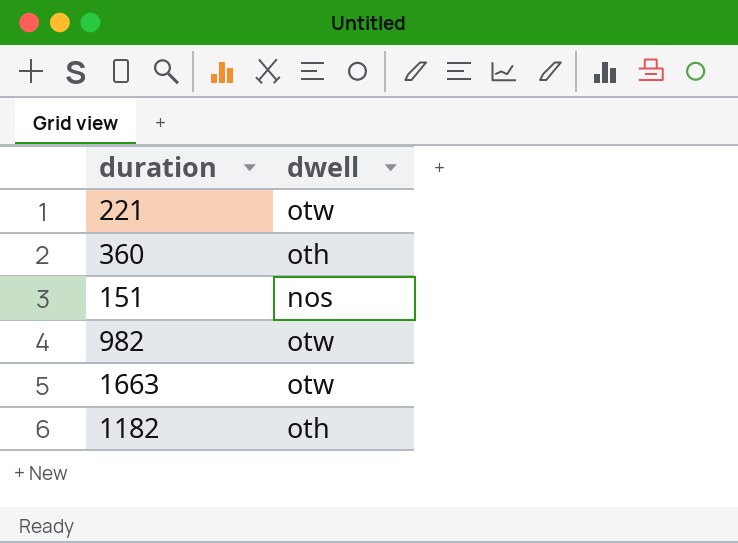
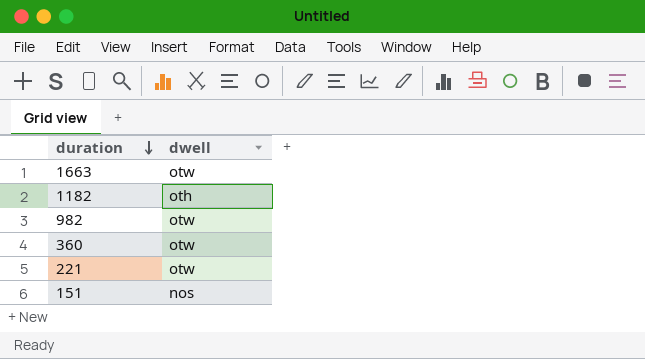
row order: none -> duration descending
360 | dwell: oth -> otw

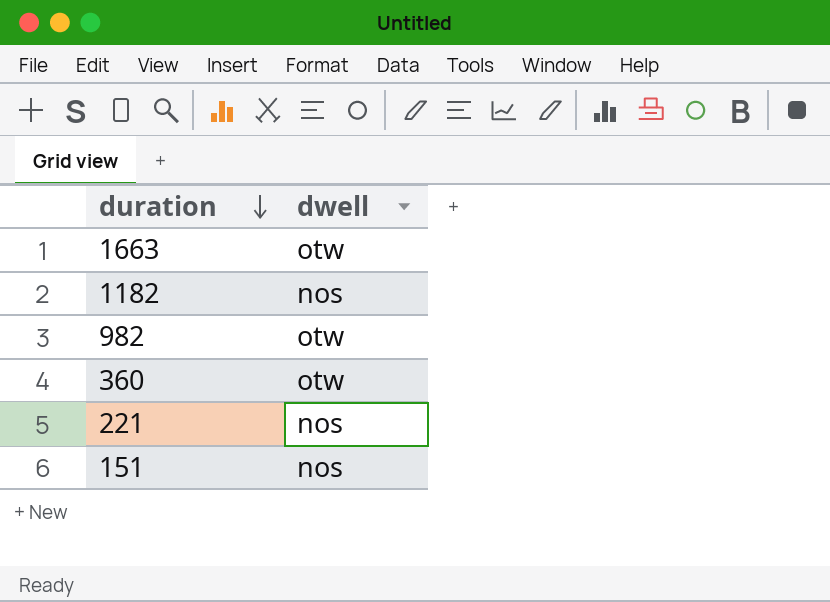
1182 | dwell: oth -> nos
221 | dwell: otw -> nos

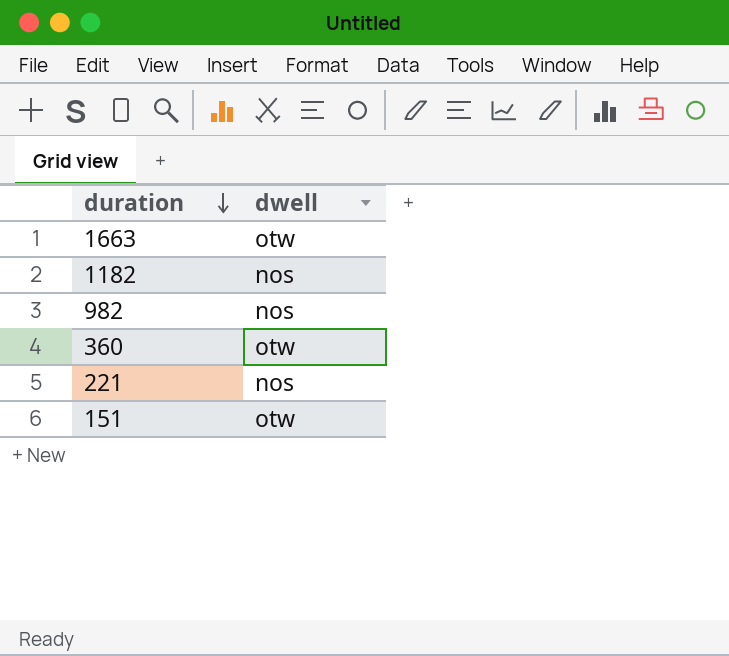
982 | dwell: otw -> nos
151 | dwell: nos -> otw

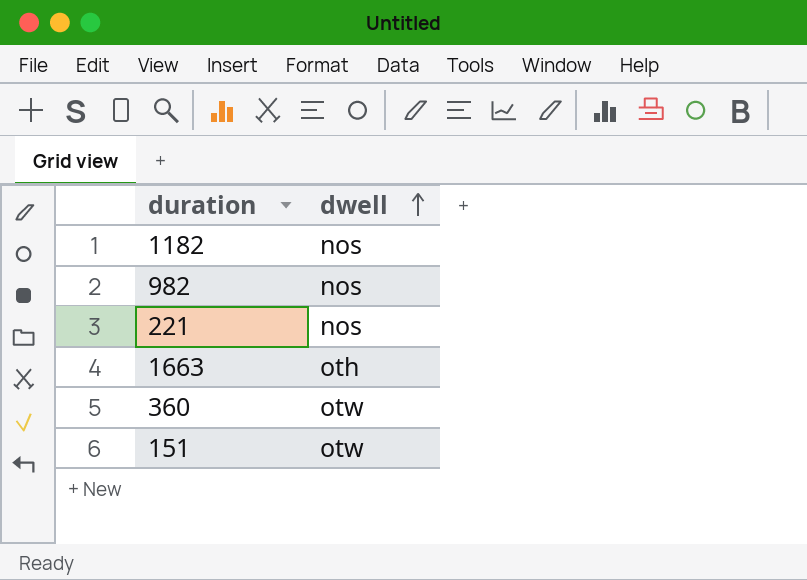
row order: duration descending -> dwell ascending
1663 | dwell: otw -> oth

